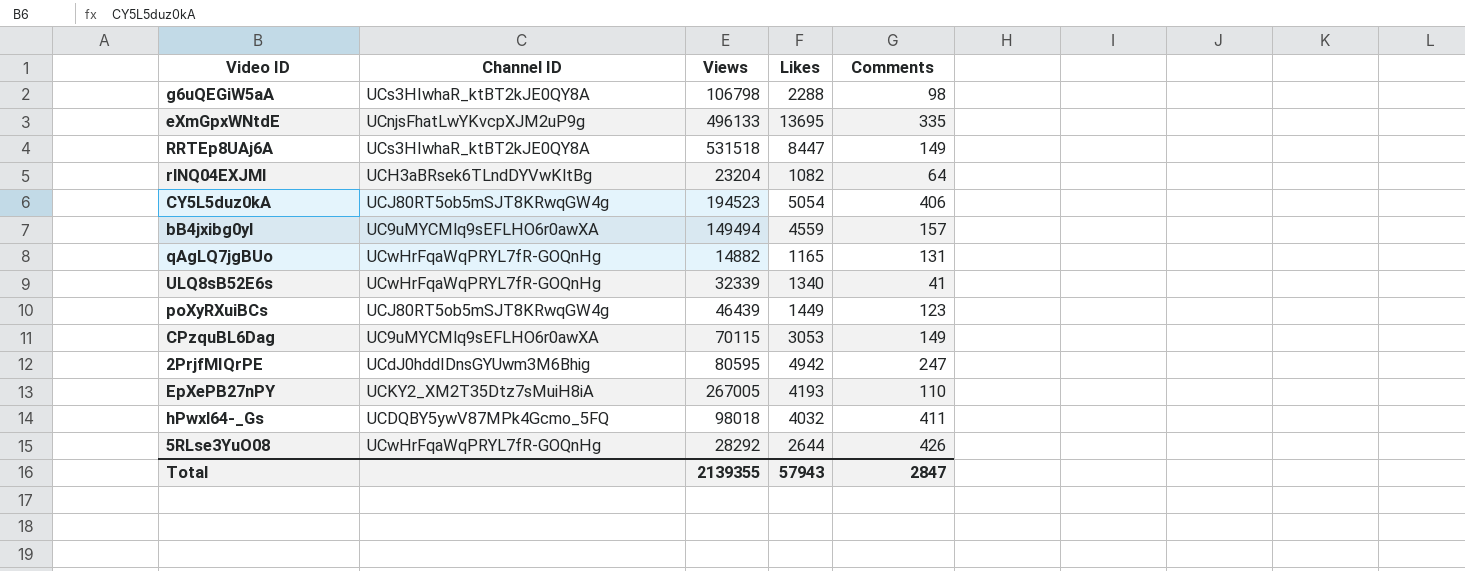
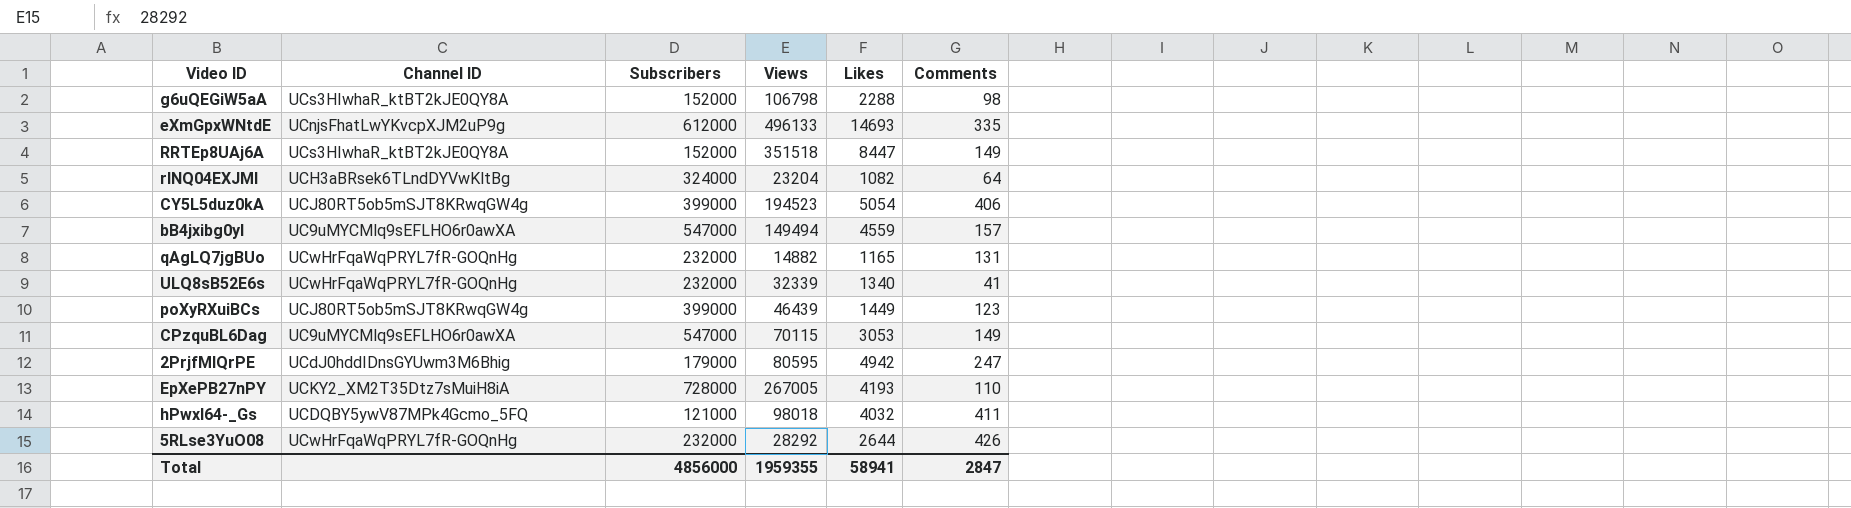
column Subscribers | position: none -> 3
eXmGpxWNtdE | Likes: 13695 -> 14693
RRTEp8UAj6A | Views: 531518 -> 351518
Total | Views: 2139355 -> 1959355
Total | Likes: 57943 -> 58941

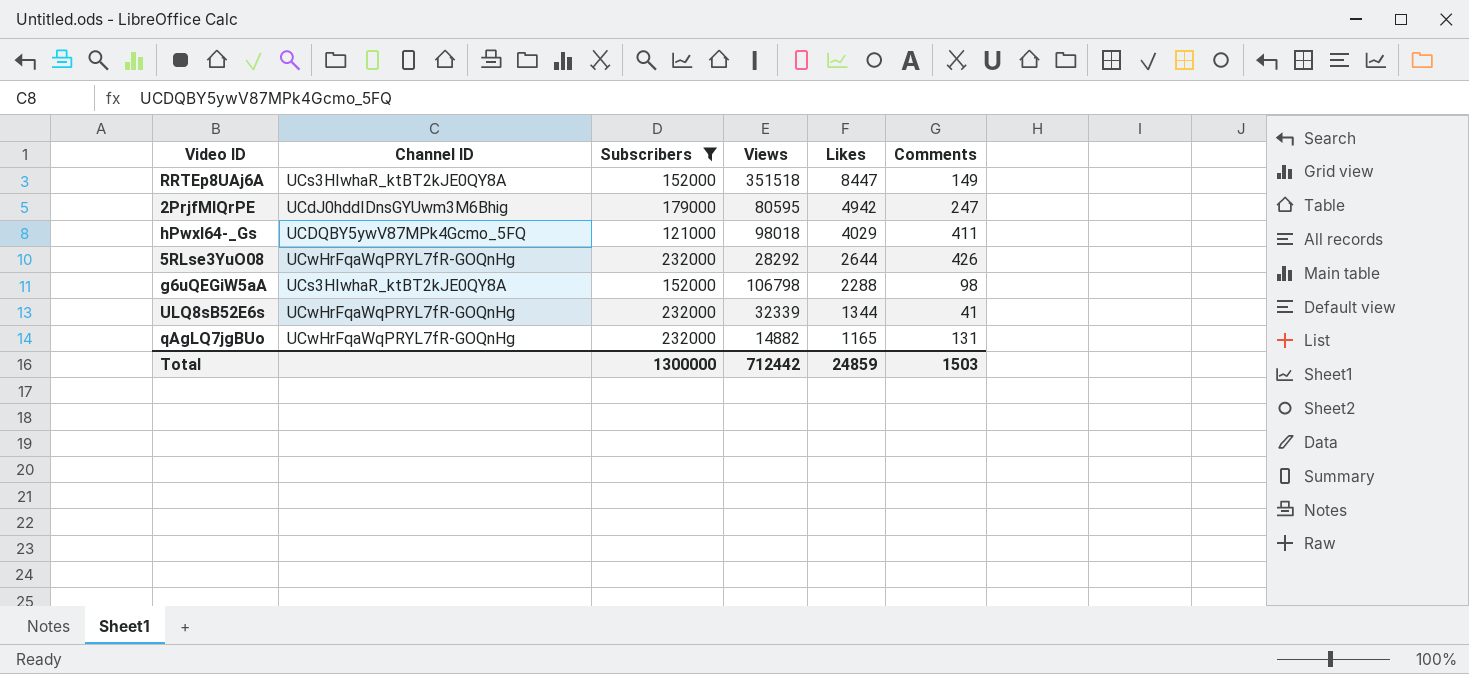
filter: none -> Subscribers <= 232000
row order: none -> Likes descending
hPwxl64-_Gs | Likes: 4032 -> 4029
ULQ8sB52E6s | Likes: 1340 -> 1344
Total | Subscribers: 4856000 -> 1300000
Total | Views: 1959355 -> 712442
Total | Likes: 58941 -> 24859
Total | Comments: 2847 -> 1503

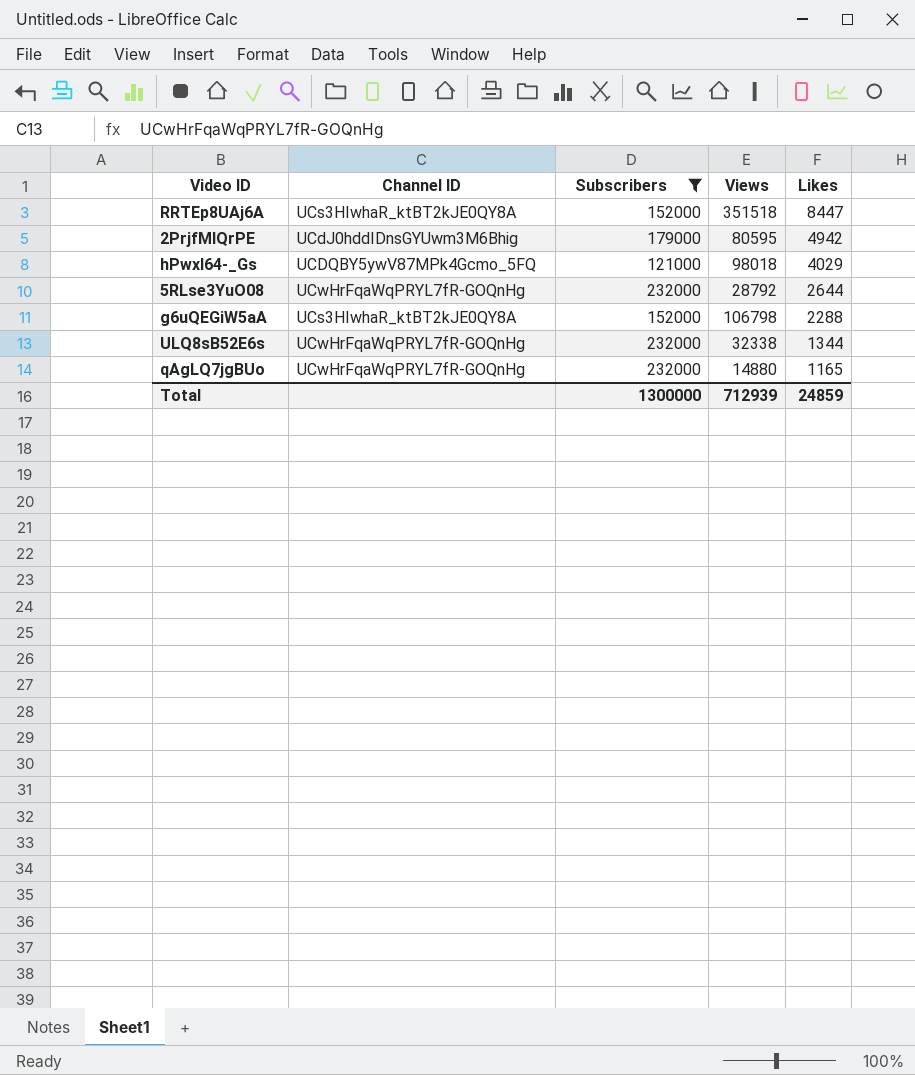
column Comments | position: 6 -> none
5RLse3YuO08 | Views: 28292 -> 28792
ULQ8sB52E6s | Views: 32339 -> 32338
qAgLQ7jgBUo | Views: 14882 -> 14880
Total | Views: 712442 -> 712939

